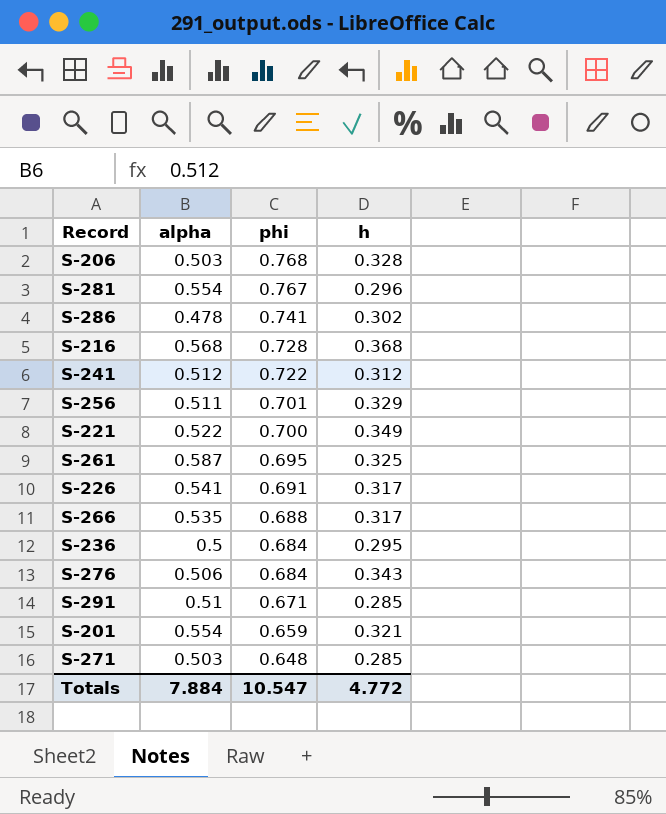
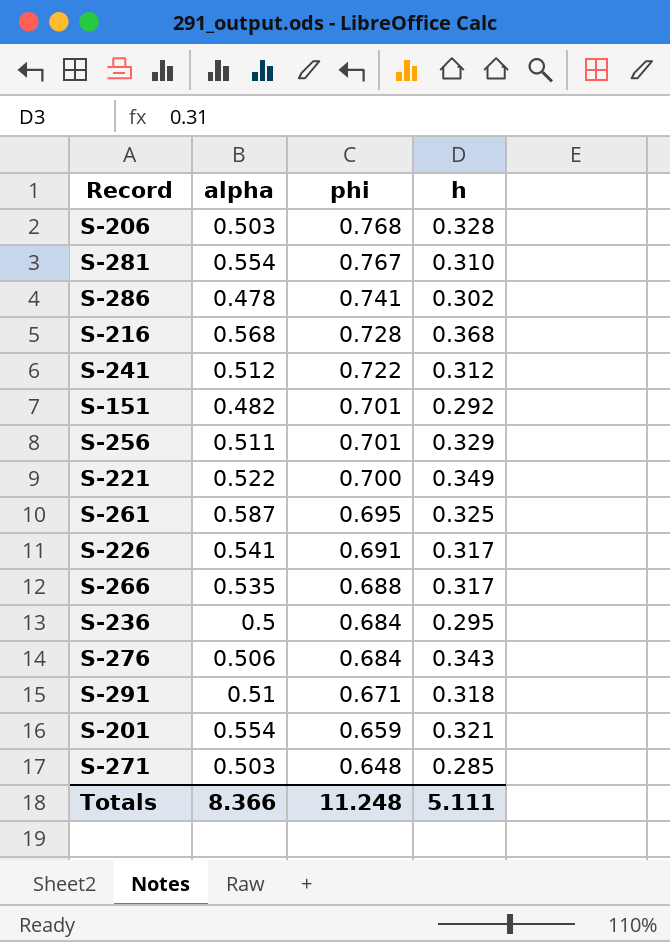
S-281 | h: 0.296 -> 0.310
row S-151: none -> 0.482 | 0.701 | 0.292
S-291 | h: 0.285 -> 0.318
Totals | alpha: 7.884 -> 8.366
Totals | phi: 10.547 -> 11.248
Totals | h: 4.772 -> 5.111

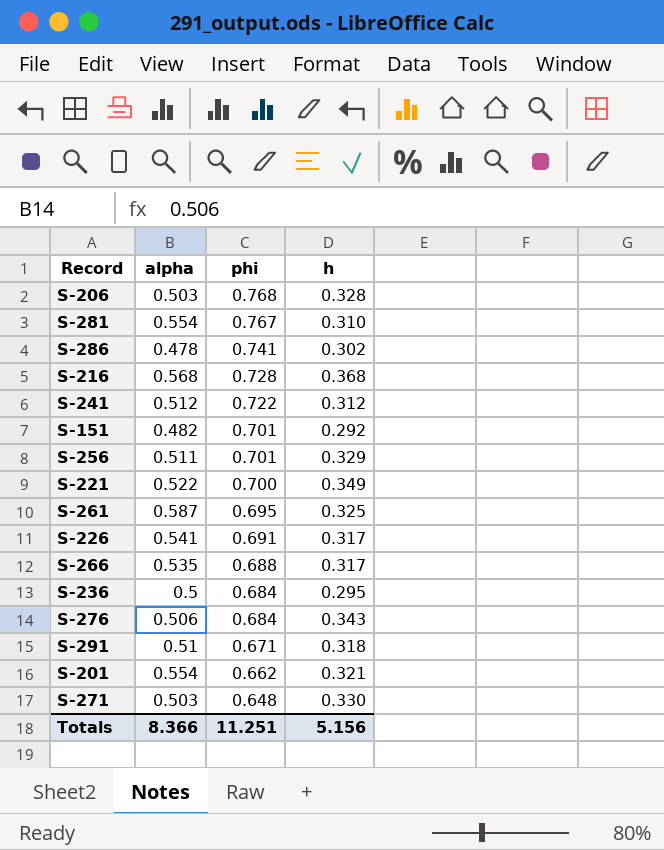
S-201 | phi: 0.659 -> 0.662
S-271 | h: 0.285 -> 0.330
Totals | phi: 11.248 -> 11.251
Totals | h: 5.111 -> 5.156

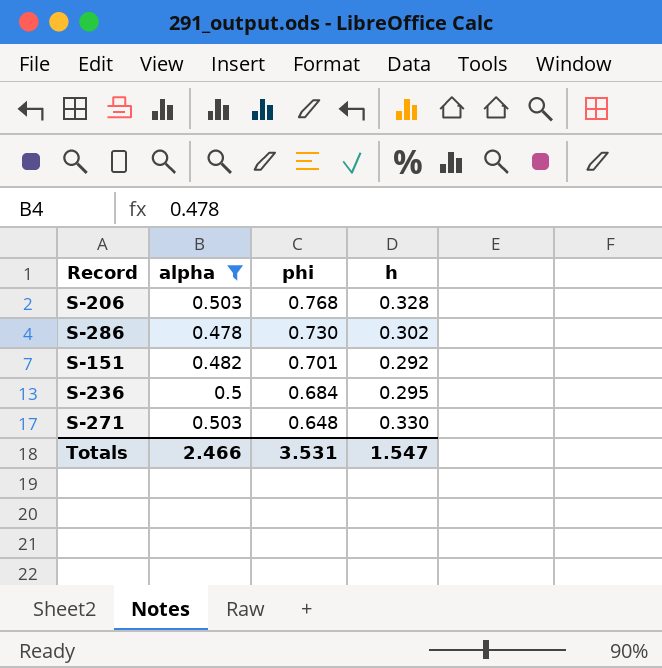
filter: none -> alpha <= 0.503
S-286 | phi: 0.741 -> 0.730
Totals | alpha: 8.366 -> 2.466
Totals | phi: 11.251 -> 3.531
Totals | h: 5.156 -> 1.547

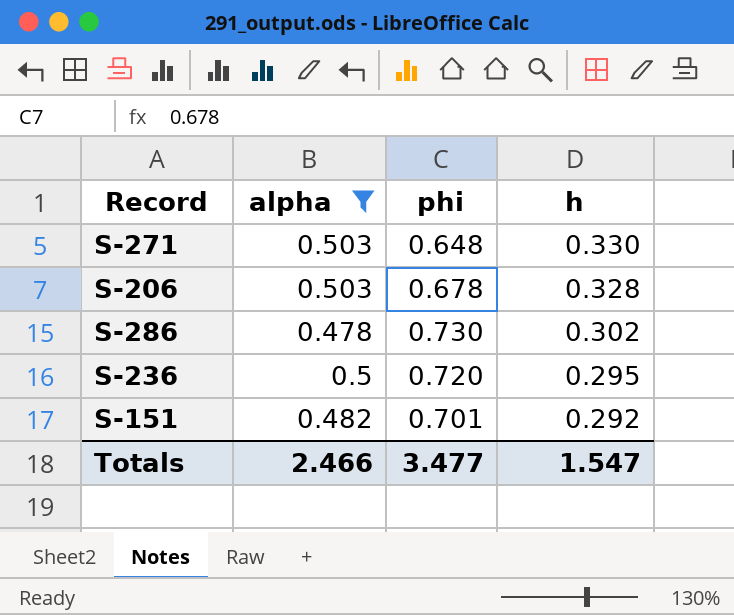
row order: phi descending -> h descending
S-206 | phi: 0.768 -> 0.678
S-236 | phi: 0.684 -> 0.720
Totals | phi: 3.531 -> 3.477

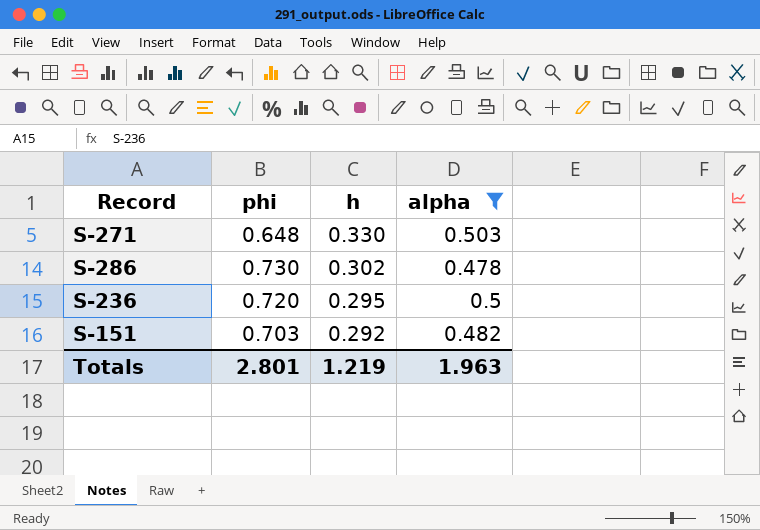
column alpha | position: 2 -> 4
row S-206: 0.503 | 0.678 | 0.328 -> none
S-151 | phi: 0.701 -> 0.703
Totals | phi: 3.477 -> 2.801
Totals | h: 1.547 -> 1.219
Totals | alpha: 2.466 -> 1.963

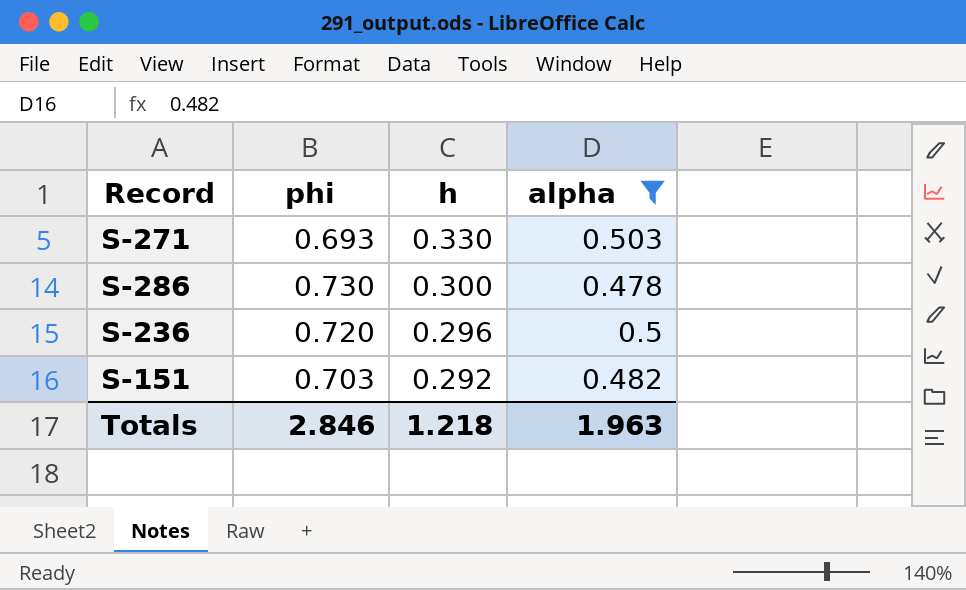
S-271 | phi: 0.648 -> 0.693
S-286 | h: 0.302 -> 0.300
S-236 | h: 0.295 -> 0.296
Totals | phi: 2.801 -> 2.846
Totals | h: 1.219 -> 1.218

